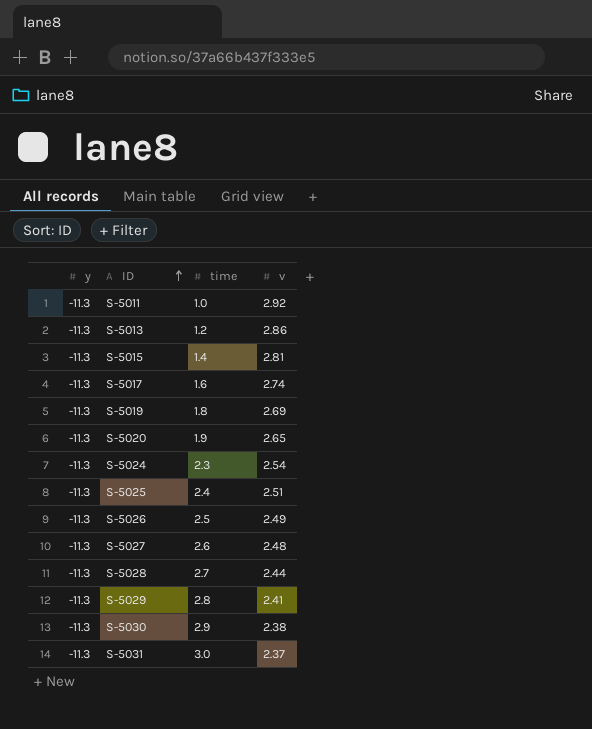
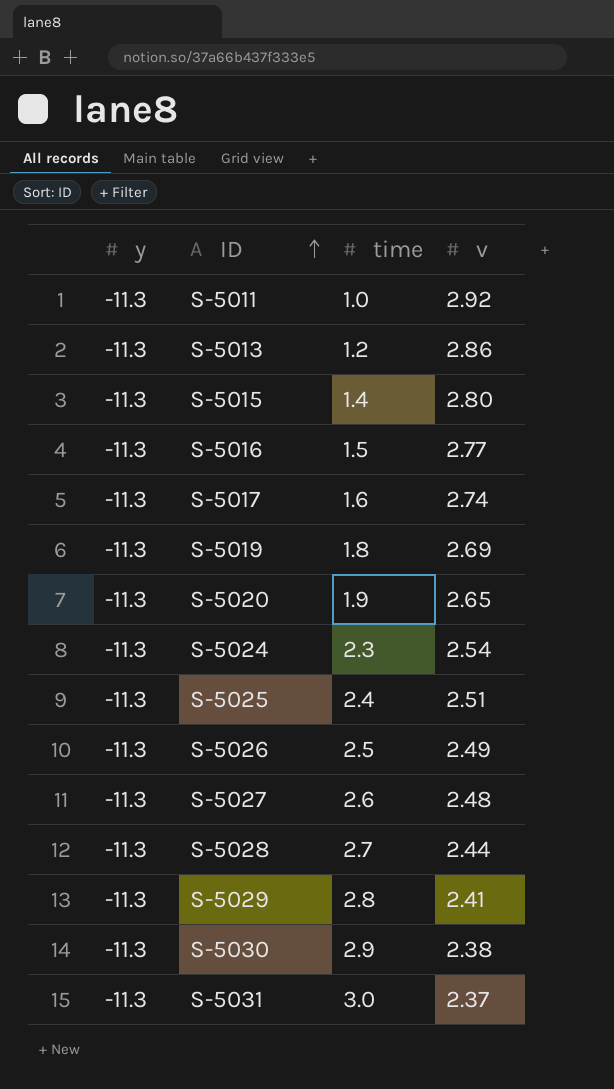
S-5015 | v: 2.81 -> 2.80
row S-5016: none -> -11.3 | 1.5 | 2.77

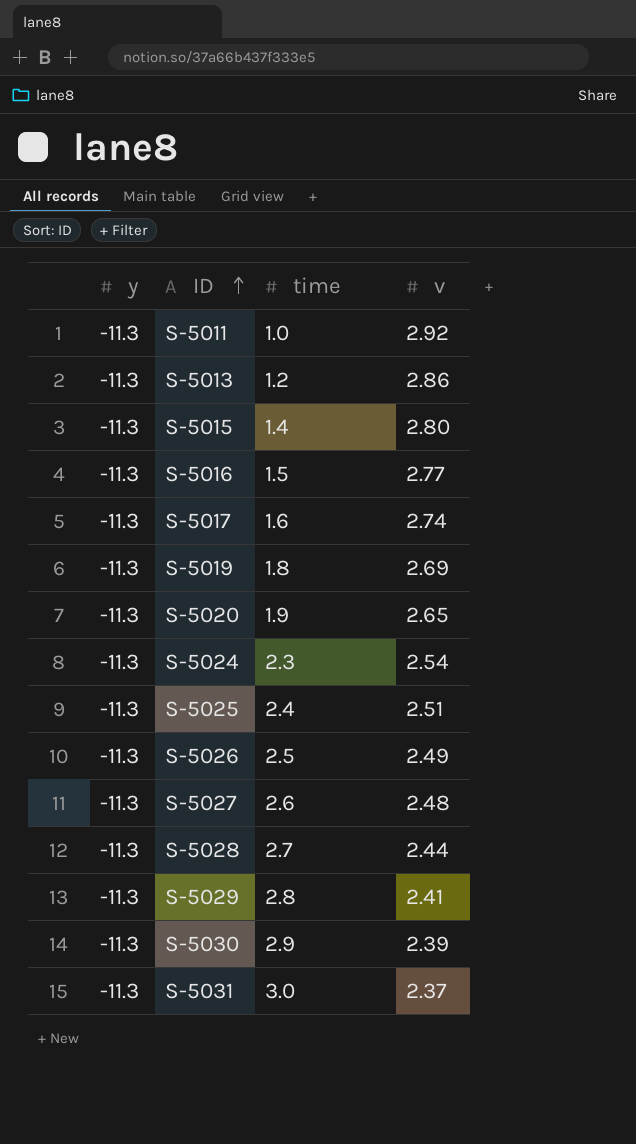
S-5030 | v: 2.38 -> 2.39

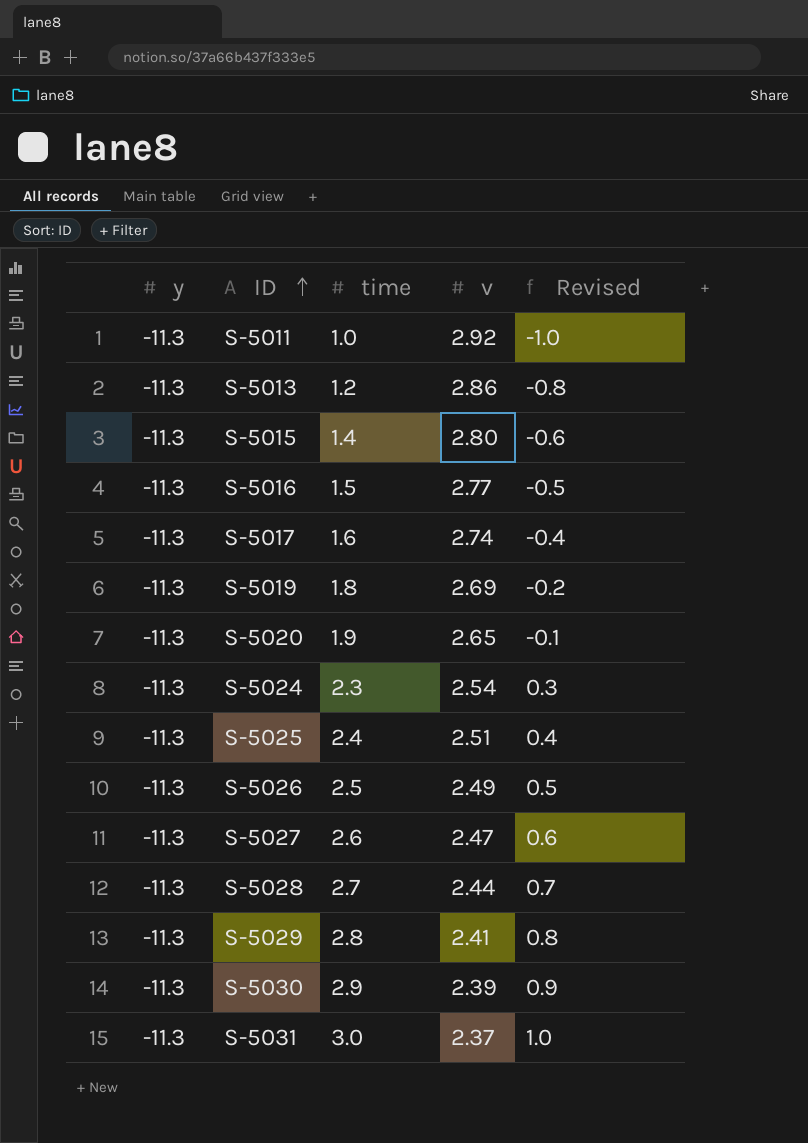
column Revised | formula: none -> [time] - 2
S-5027 | v: 2.48 -> 2.47

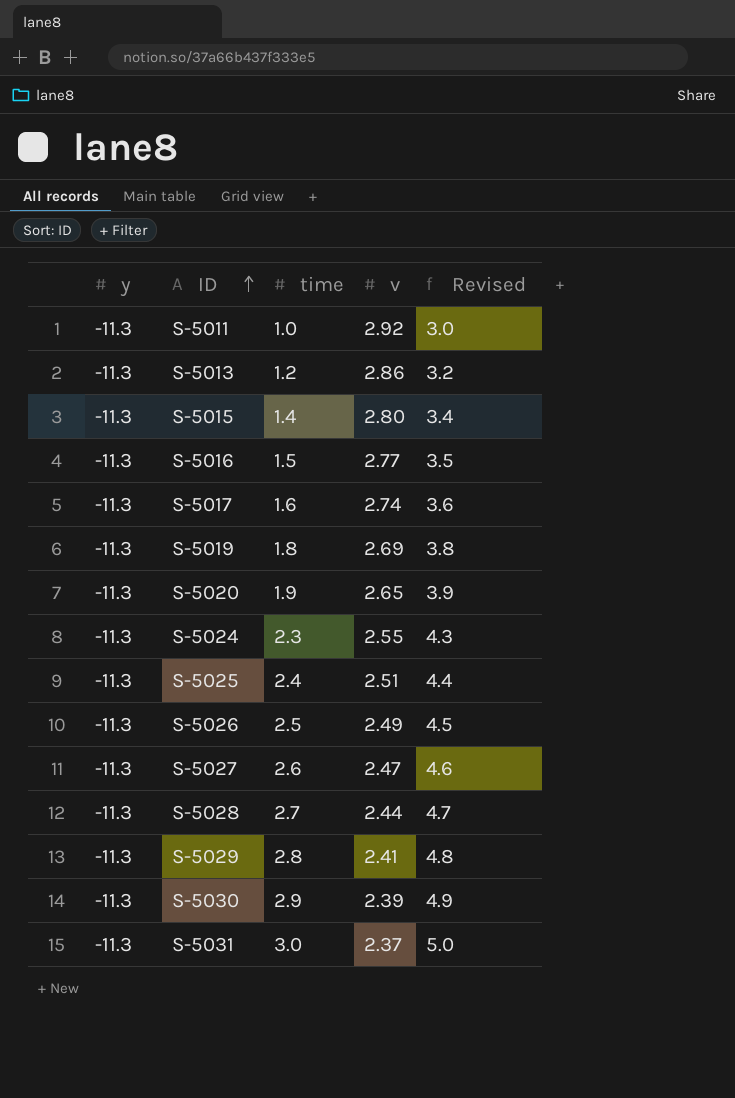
column Revised | formula: [time] - 2 -> [time] + 2
S-5024 | v: 2.54 -> 2.55

